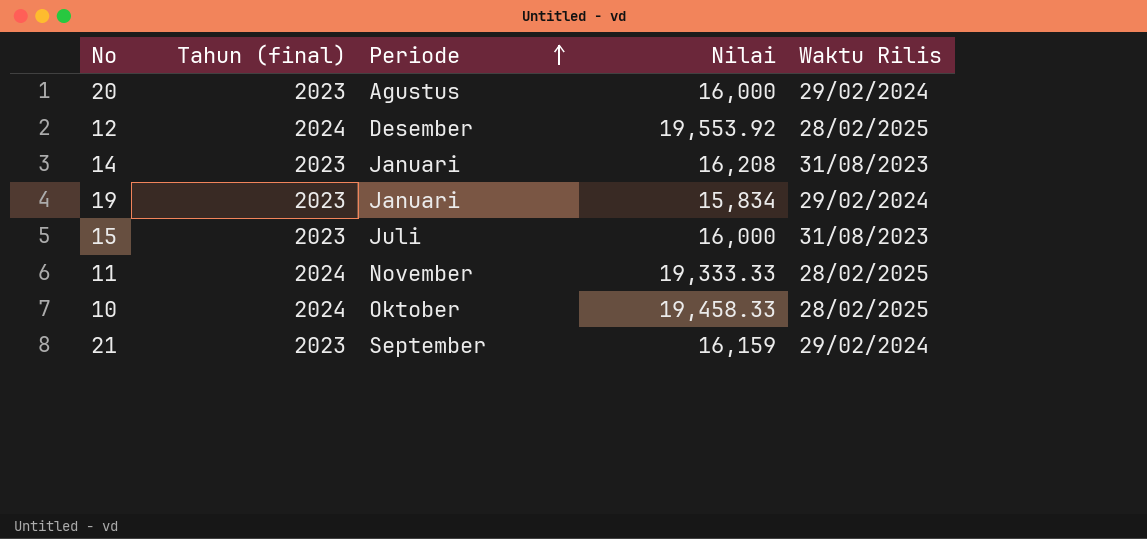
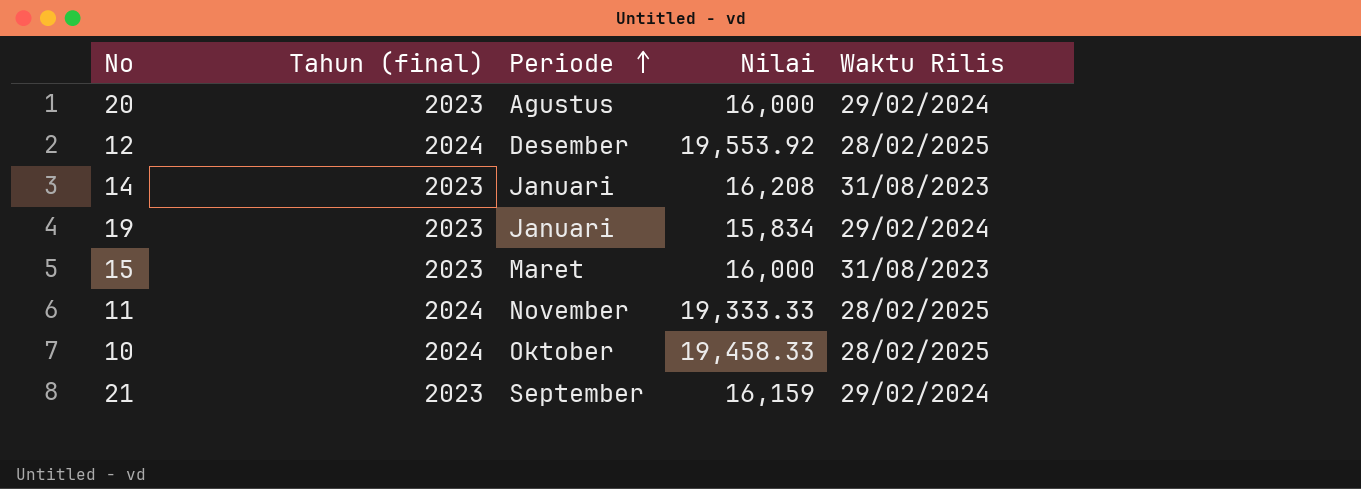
15 | Periode: Juli -> Maret

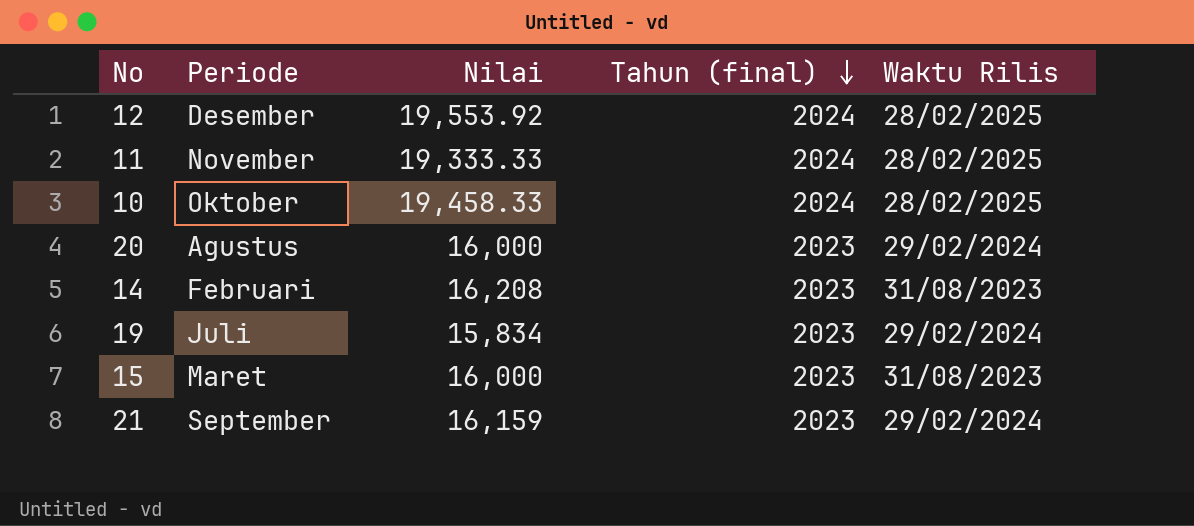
row order: Periode ascending -> Tahun (final) descending
column Tahun (final) | position: 2 -> 4
14 | Periode: Januari -> Februari
19 | Periode: Januari -> Juli

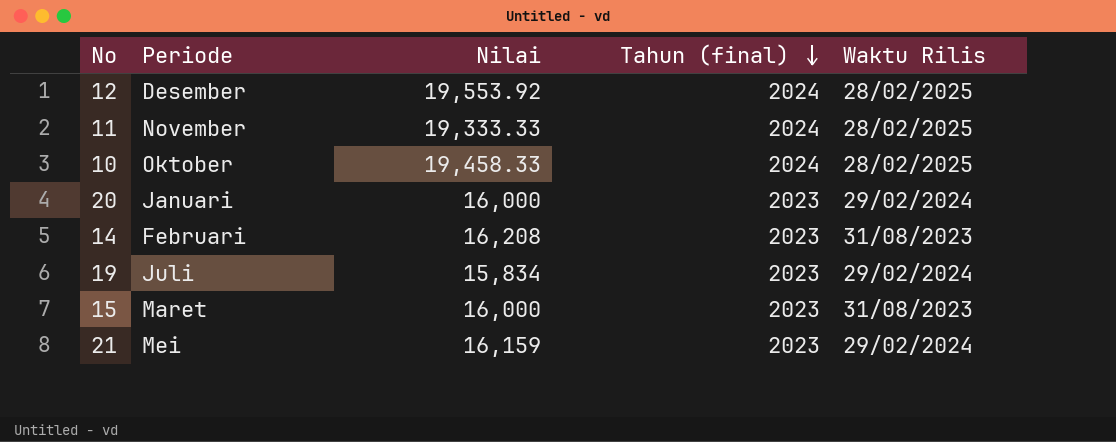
20 | Periode: Agustus -> Januari
21 | Periode: September -> Mei

